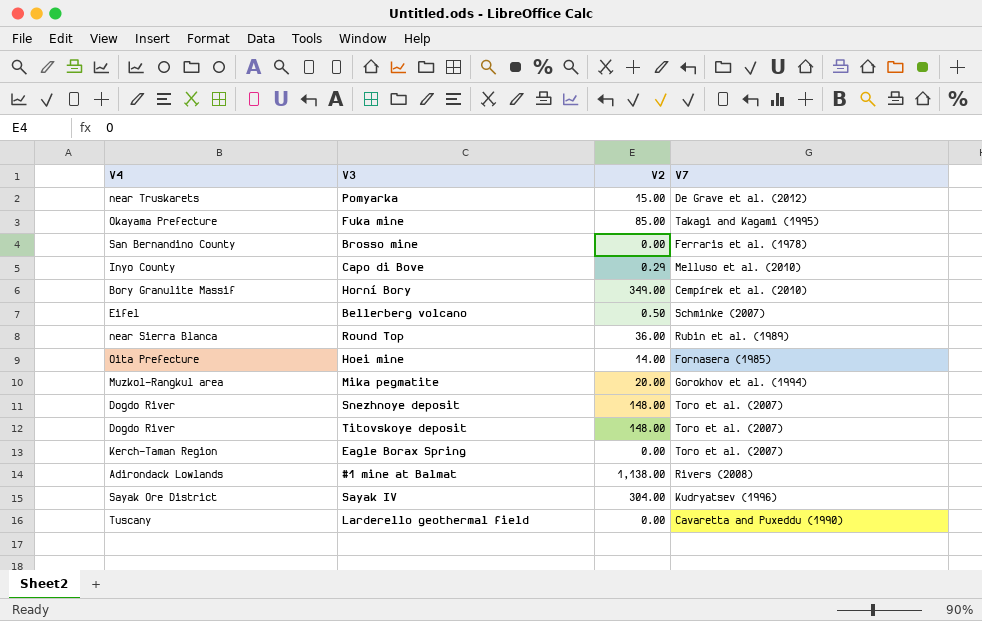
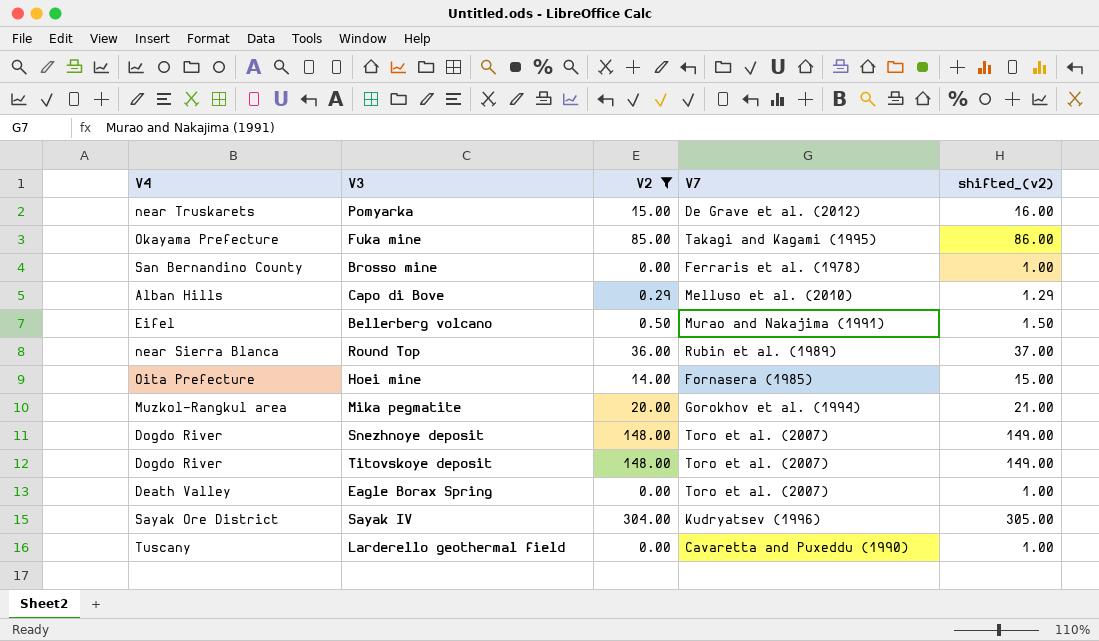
filter: none -> V2 <= 304.00
column shifted_(v2) | formula: none -> [V2] + 1
Capo di Bove | V4: Inyo County -> Alban Hills
Bellerberg volcano | V7: Schminke (2007) -> Murao and Nakajima (1991)
Eagle Borax Spring | V4: Kerch-Taman Region -> Death Valley

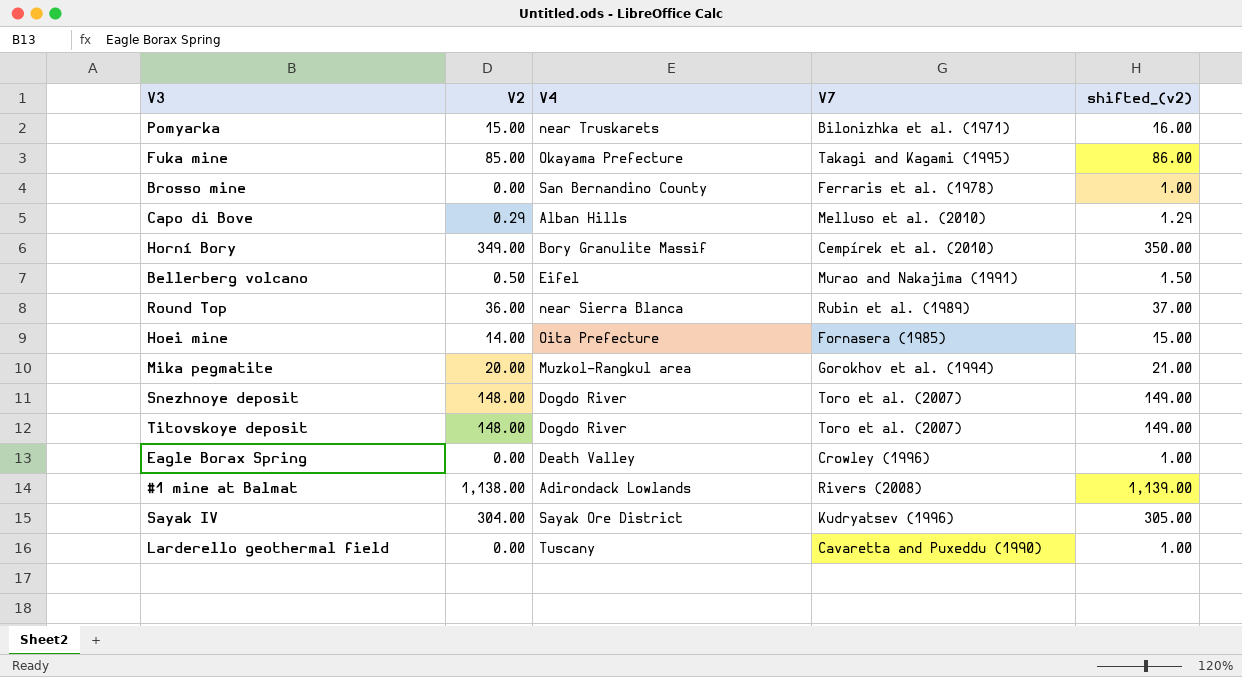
filter: V2 <= 304.00 -> none
column V4 | position: 1 -> 3
Pomyarka | V7: De Grave et al. (2012) -> Bilonizhka et al. (1971)
Eagle Borax Spring | V7: Toro et al. (2007) -> Crowley (1996)

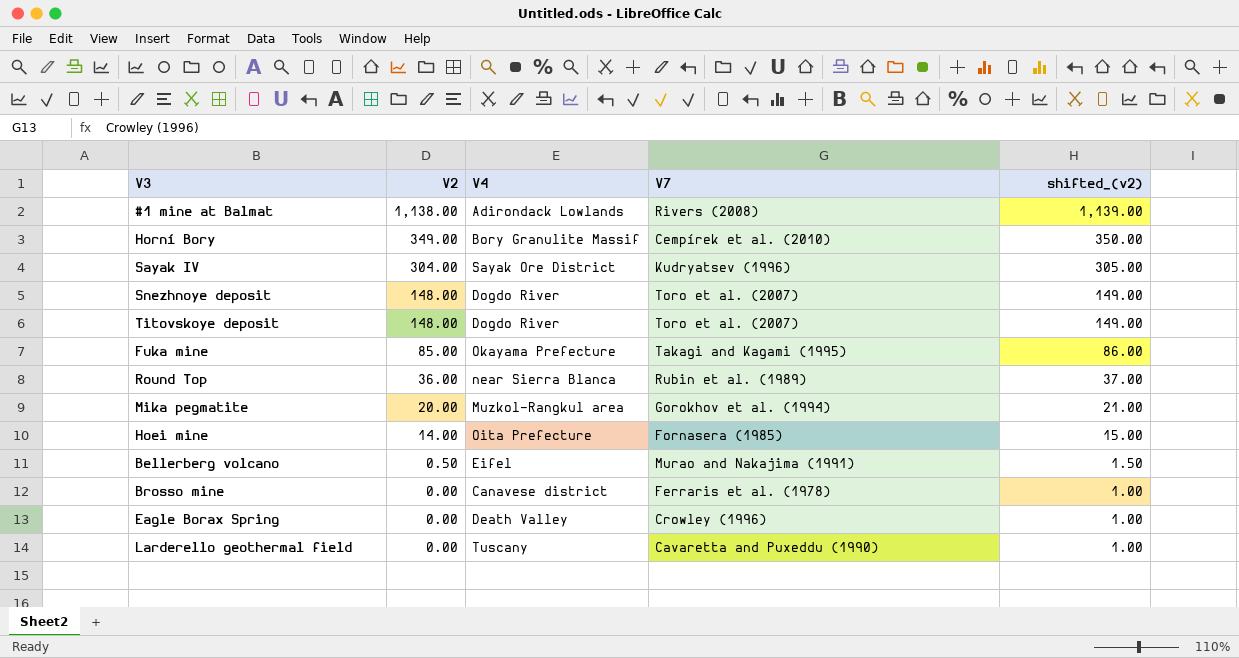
row order: none -> V2 descending
row Pomyarka: 15.00 | near Truskarets | Bilonizhka et al. (1971) | 16.00 -> none
row Capo di Bove: 0.29 | Alban Hills | Melluso et al. (2010) | 1.29 -> none
Brosso mine | V4: San Bernandino County -> Canavese district

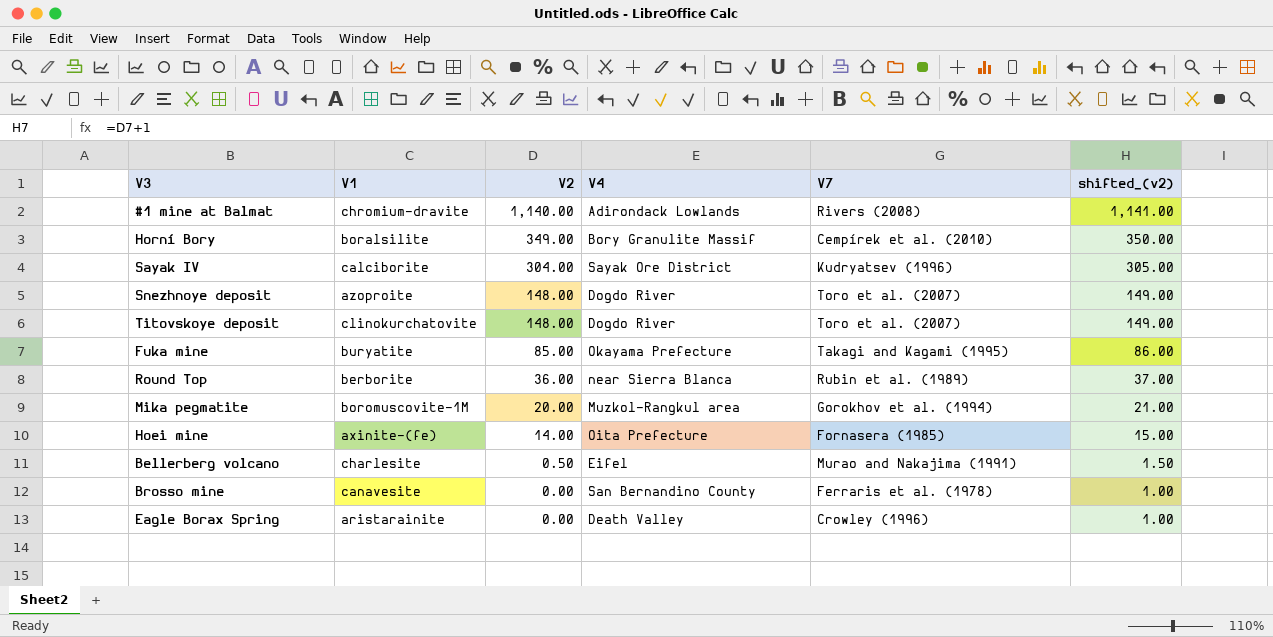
column V1 | position: none -> 2
row Larderello geothermal field: 0.00 | Tuscany | Cavaretta and Puxeddu (1990) | 1.00 -> none
#1 mine at Balmat | V2: 1,138.00 -> 1,140.00
#1 mine at Balmat | shifted_(v2): 1,139.00 -> 1,141.00
Brosso mine | V4: Canavese district -> San Bernandino County

